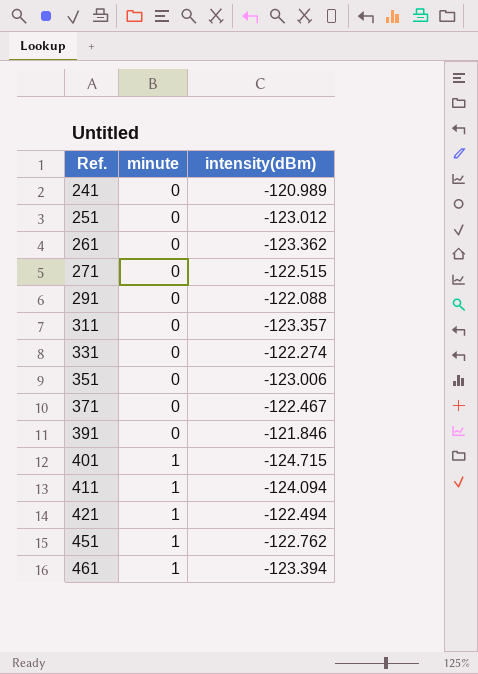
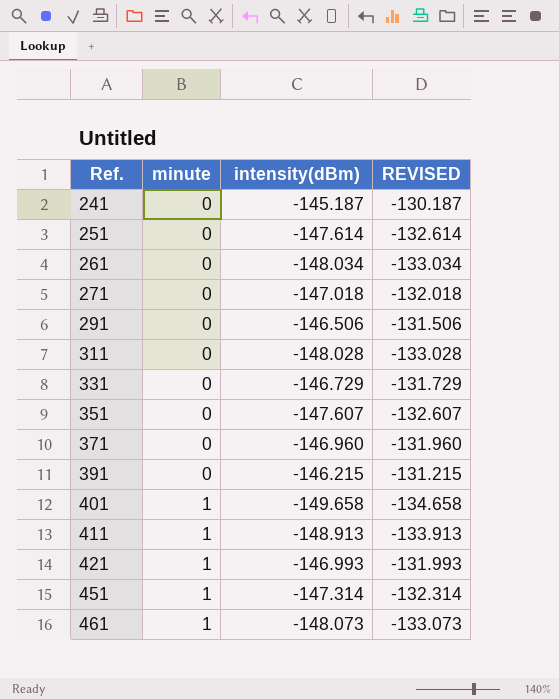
column REVISED | formula: none -> [intensity(dBm)] + 15
241 | intensity(dBm): -120.989 -> -145.187
251 | intensity(dBm): -123.012 -> -147.614
261 | intensity(dBm): -123.362 -> -148.034
271 | intensity(dBm): -122.515 -> -147.018
291 | intensity(dBm): -122.088 -> -146.506
311 | intensity(dBm): -123.357 -> -148.028
331 | intensity(dBm): -122.274 -> -146.729
351 | intensity(dBm): -123.006 -> -147.607
371 | intensity(dBm): -122.467 -> -146.960
391 | intensity(dBm): -121.846 -> -146.215
401 | intensity(dBm): -124.715 -> -149.658
411 | intensity(dBm): -124.094 -> -148.913
421 | intensity(dBm): -122.494 -> -146.993
451 | intensity(dBm): -122.762 -> -147.314
461 | intensity(dBm): -123.394 -> -148.073

